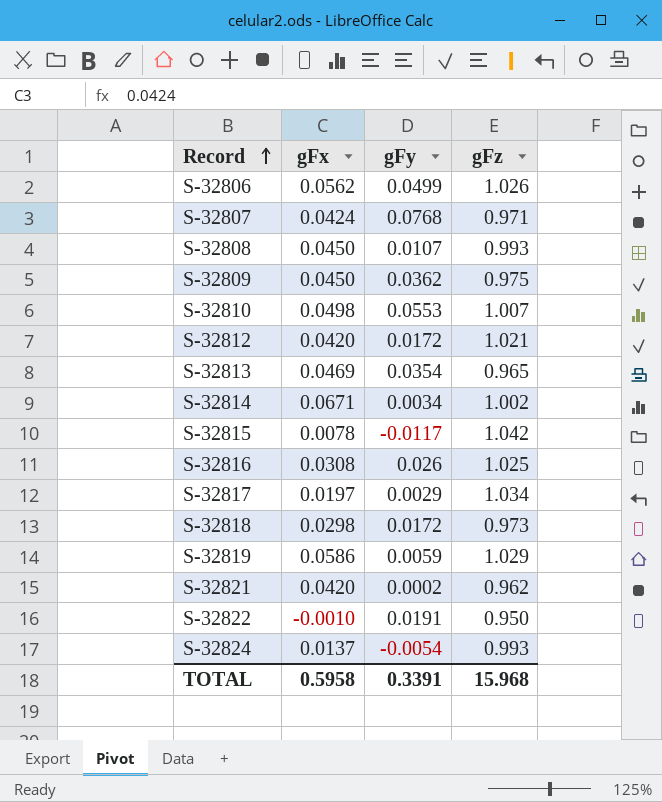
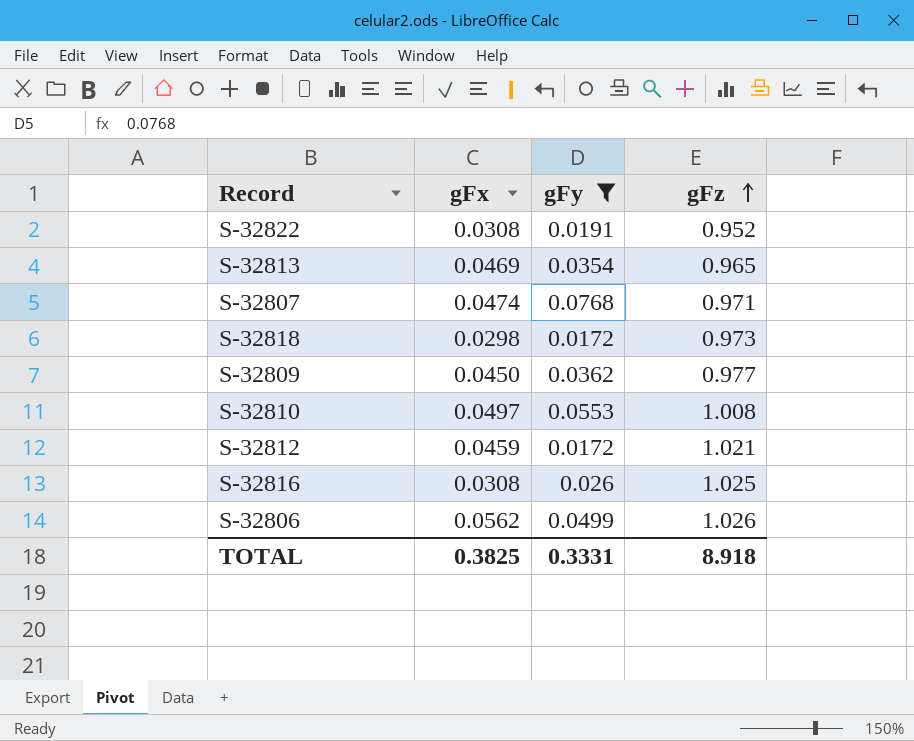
filter: none -> gFy >= 0.0172
row order: Record ascending -> gFz ascending
S-32822 | gFx: -0.0010 -> 0.0308
S-32822 | gFz: 0.950 -> 0.952
S-32807 | gFx: 0.0424 -> 0.0474
S-32809 | gFz: 0.975 -> 0.977
S-32810 | gFx: 0.0498 -> 0.0497
S-32810 | gFz: 1.007 -> 1.008
S-32812 | gFx: 0.0420 -> 0.0459
TOTAL | gFx: 0.5958 -> 0.3825
TOTAL | gFy: 0.3391 -> 0.3331
TOTAL | gFz: 15.968 -> 8.918

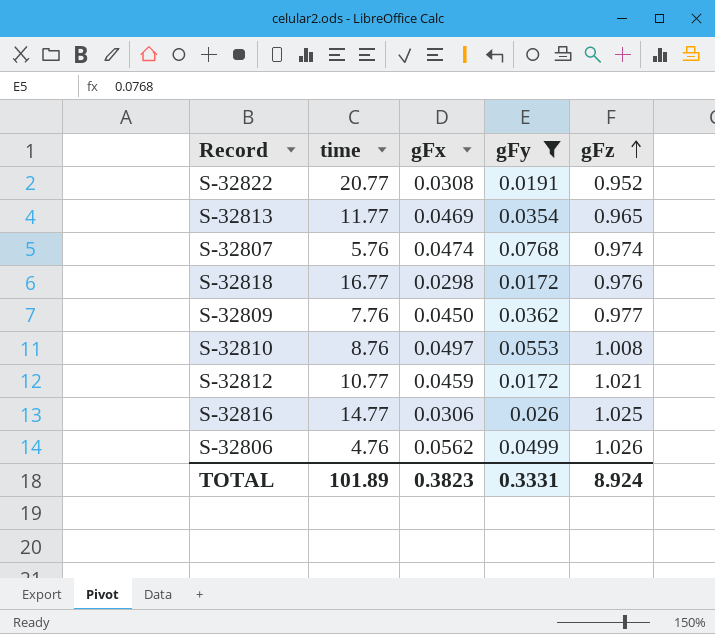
column time | position: none -> 2
S-32807 | gFz: 0.971 -> 0.974
S-32818 | gFz: 0.973 -> 0.976
S-32816 | gFx: 0.0308 -> 0.0306
TOTAL | gFx: 0.3825 -> 0.3823
TOTAL | gFz: 8.918 -> 8.924

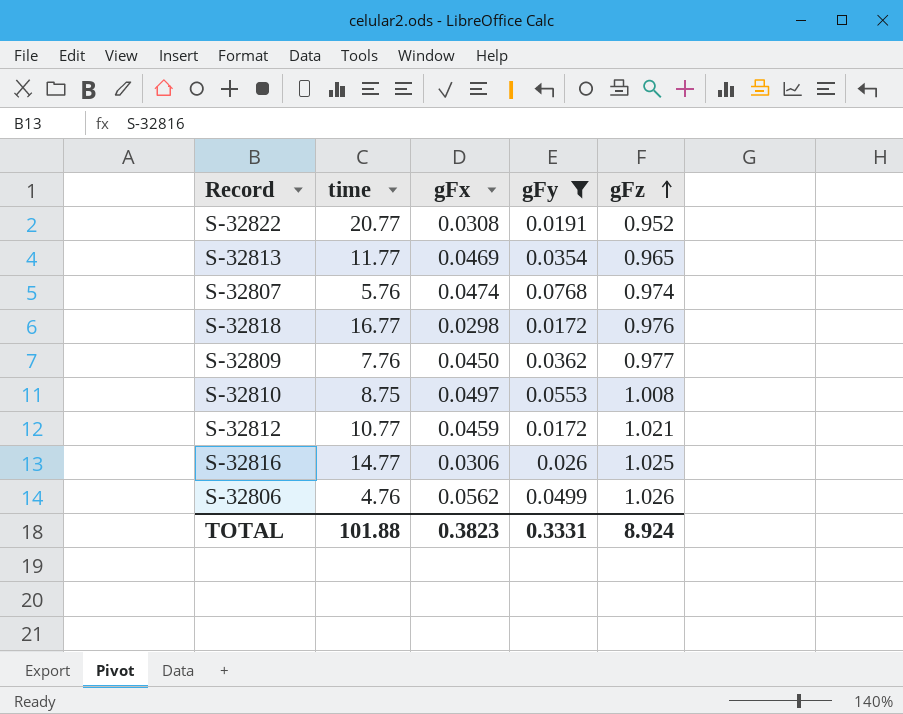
S-32810 | time: 8.76 -> 8.75
TOTAL | time: 101.89 -> 101.88

